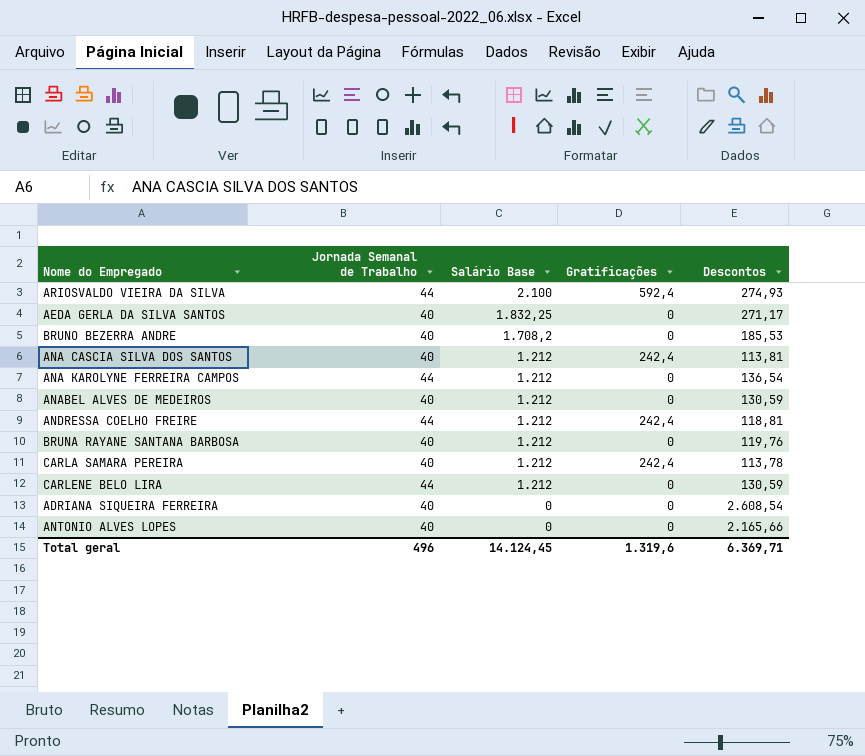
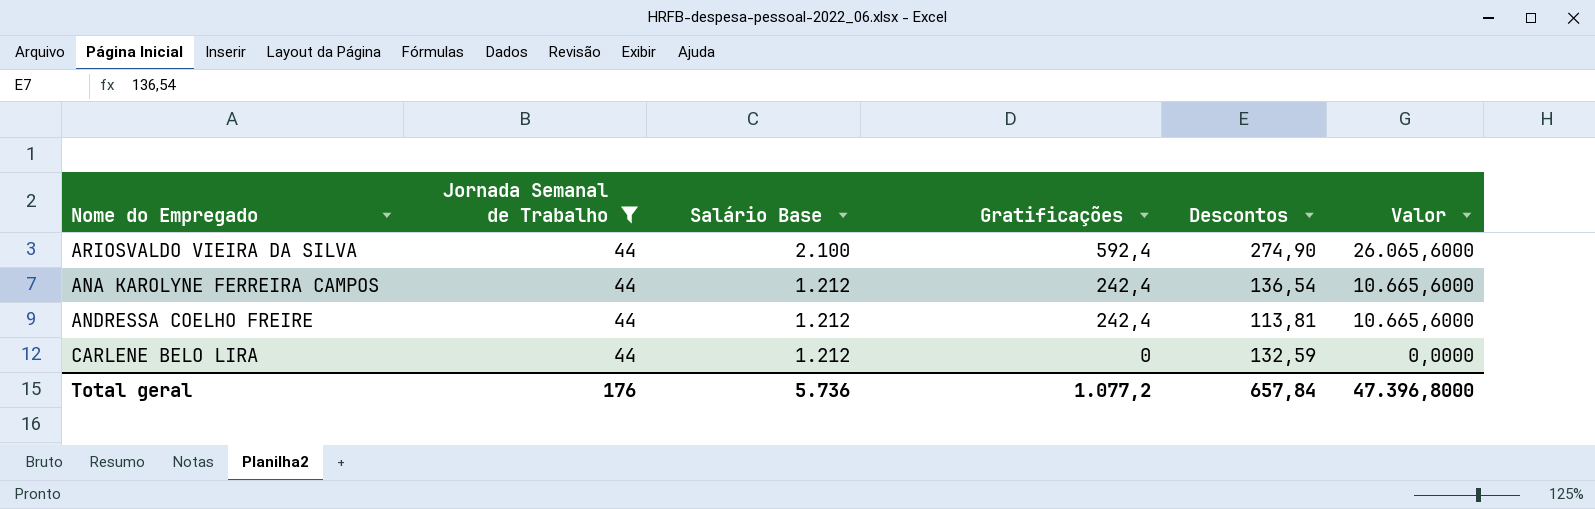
filter: none -> Jornada Semanal de Trabalho = 44
column Valor | formula: none -> [Jornada Semanal de Trabalho] * [Gratificações]
ARIOSVALDO VIEIRA DA SILVA | Descontos: 274,93 -> 274,90
ANA KAROLYNE FERREIRA CAMPOS | Gratificações: 0 -> 242,4
ANDRESSA COELHO FREIRE | Descontos: 118,81 -> 113,81
CARLENE BELO LIRA | Descontos: 130,59 -> 132,59
Total geral | Jornada Semanal de Trabalho: 496 -> 176
Total geral | Salário Base: 14.124,45 -> 5.736
Total geral | Gratificações: 1.319,6 -> 1.077,2
Total geral | Descontos: 6.369,71 -> 657,84

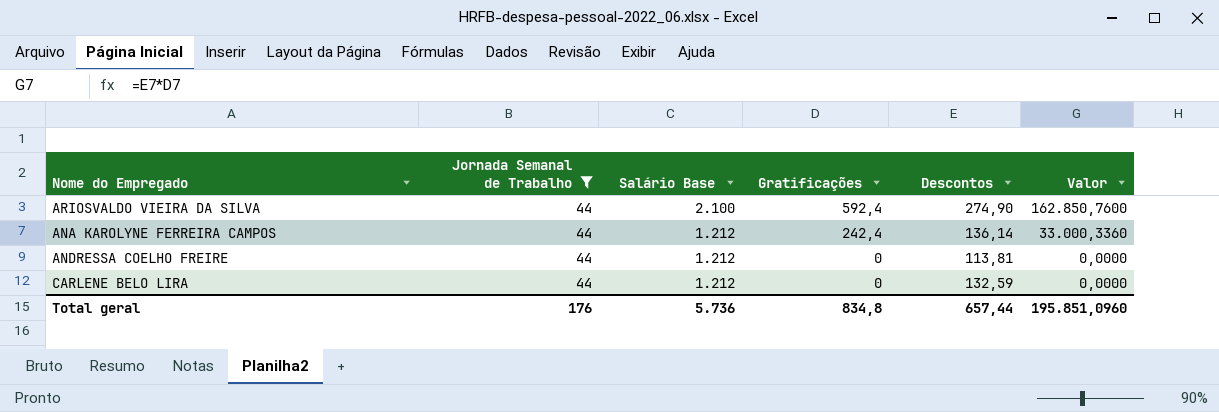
column Valor | formula: [Jornada Semanal de Trabalho] * [Gratificações] -> [Gratificações] * [Descontos]
ANA KAROLYNE FERREIRA CAMPOS | Descontos: 136,54 -> 136,14
ANDRESSA COELHO FREIRE | Gratificações: 242,4 -> 0
Total geral | Gratificações: 1.077,2 -> 834,8
Total geral | Descontos: 657,84 -> 657,44
Total geral | Valor: 47.396,8000 -> 195.851,0960

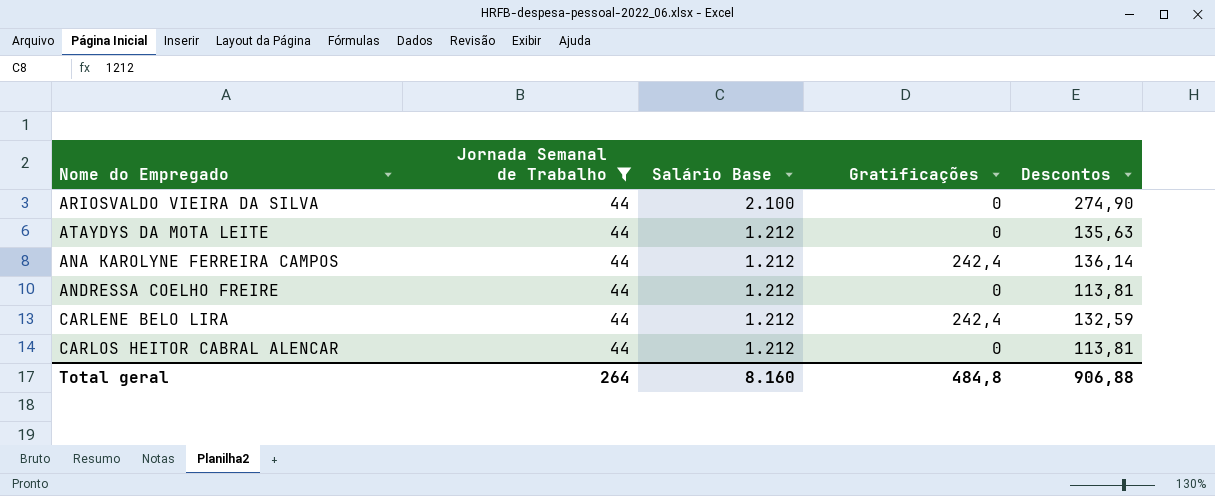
column Valor | formula: [Gratificações] * [Descontos] -> none
ARIOSVALDO VIEIRA DA SILVA | Gratificações: 592,4 -> 0
row ATAYDYS DA MOTA LEITE: none -> 44 | 1.212 | 0 | 135,63
CARLENE BELO LIRA | Gratificações: 0 -> 242,4
row CARLOS HEITOR CABRAL ALENCAR: none -> 44 | 1.212 | 0 | 113,81
Total geral | Jornada Semanal de Trabalho: 176 -> 264
Total geral | Salário Base: 5.736 -> 8.160
Total geral | Gratificações: 834,8 -> 484,8
Total geral | Descontos: 657,44 -> 906,88

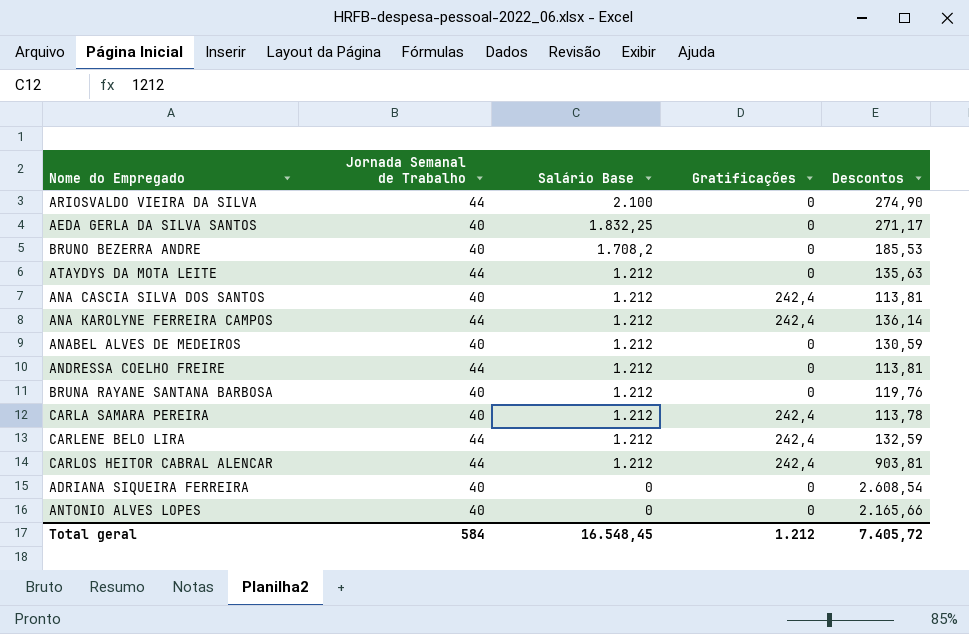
filter: Jornada Semanal de Trabalho = 44 -> none
CARLOS HEITOR CABRAL ALENCAR | Gratificações: 0 -> 242,4
CARLOS HEITOR CABRAL ALENCAR | Descontos: 113,81 -> 903,81
Total geral | Jornada Semanal de Trabalho: 264 -> 584
Total geral | Salário Base: 8.160 -> 16.548,45
Total geral | Gratificações: 484,8 -> 1.212
Total geral | Descontos: 906,88 -> 7.405,72

